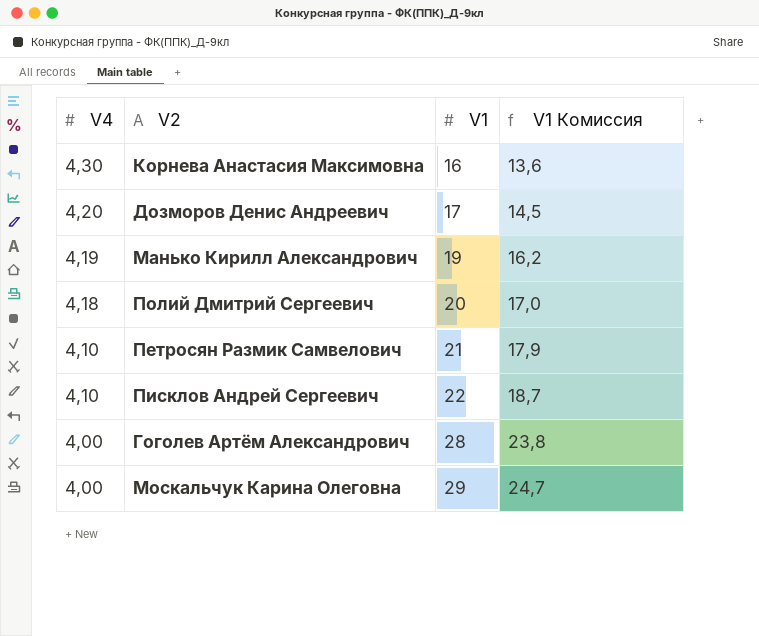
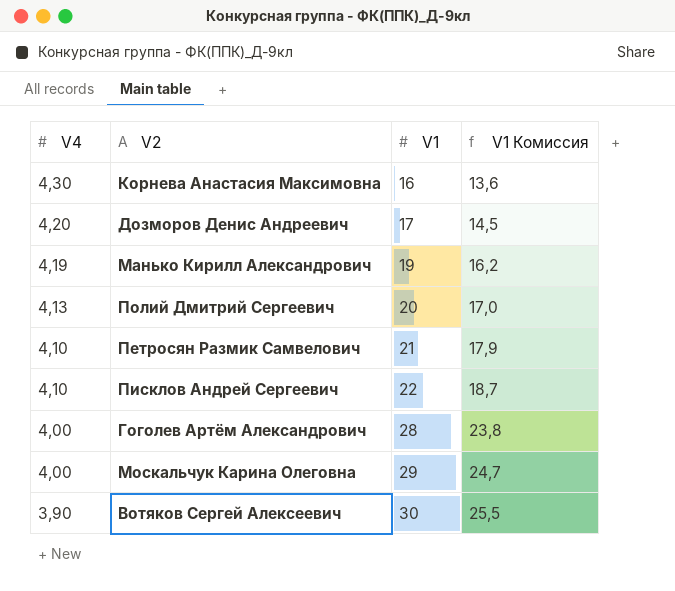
Полий Дмитрий Сергеевич | V4: 4,18 -> 4,13
row Вотяков Сергей Алексеевич: none -> 3,90 | 30 | 25,5

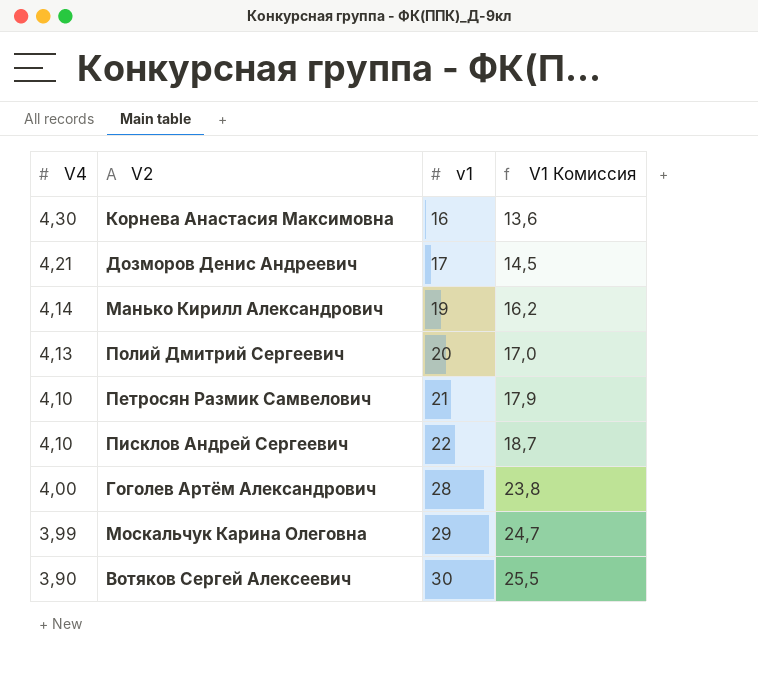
column name: V1 -> v1
Дозморов Денис Андреевич | V4: 4,20 -> 4,21
Манько Кирилл Александрович | V4: 4,19 -> 4,14
Москальчук Карина Олеговна | V4: 4,00 -> 3,99

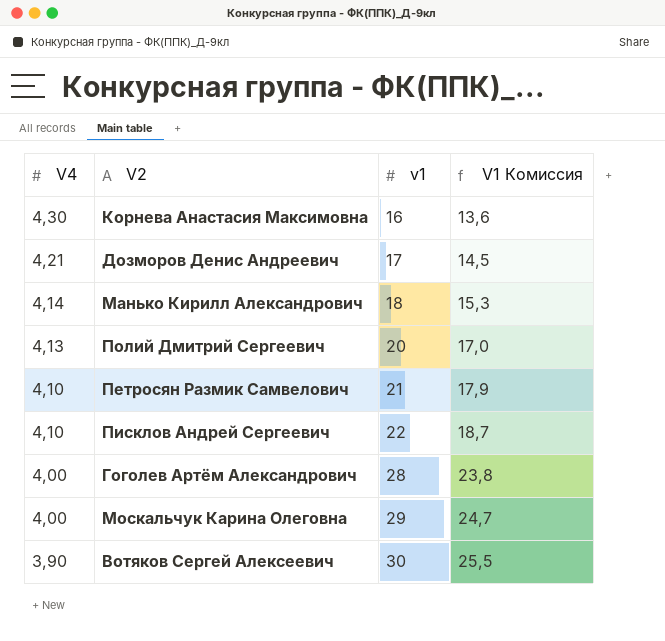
Манько Кирилл Александрович | v1: 19 -> 18
Манько Кирилл Александрович | V1 Комиссия: 16,2 -> 15,3
Москальчук Карина Олеговна | V4: 3,99 -> 4,00

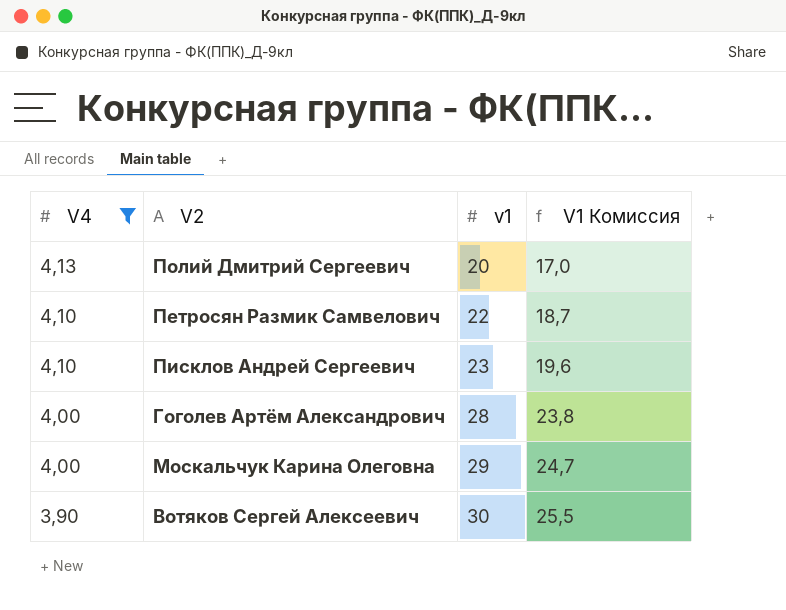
filter: none -> V4 <= 4,13
Петросян Размик Самвелович | v1: 21 -> 22
Петросян Размик Самвелович | V1 Комиссия: 17,9 -> 18,7
Писклов Андрей Сергеевич | v1: 22 -> 23
Писклов Андрей Сергеевич | V1 Комиссия: 18,7 -> 19,6

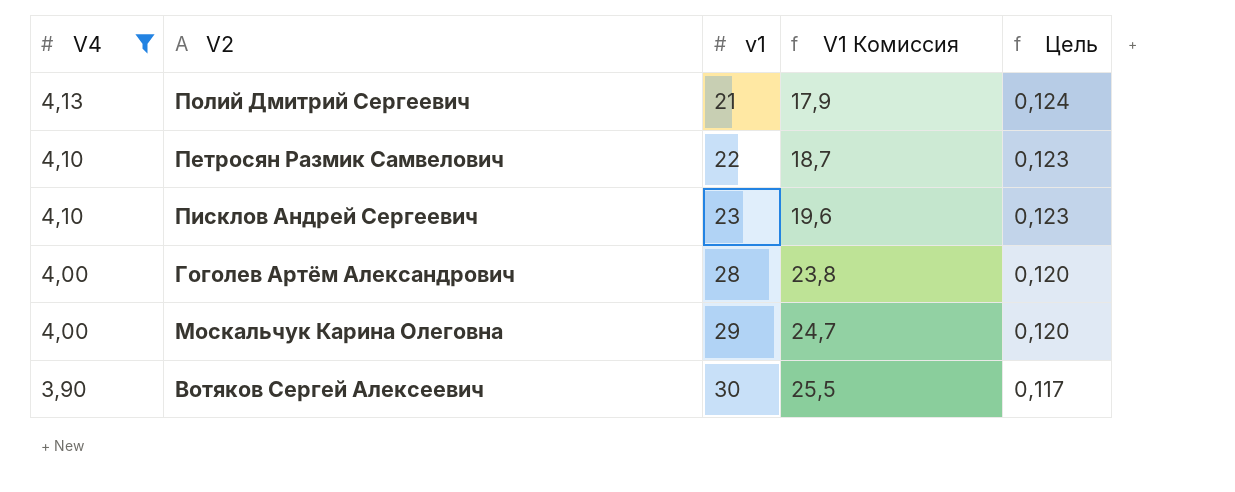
column Цель | formula: none -> [V4] * 0,03
Полий Дмитрий Сергеевич | v1: 20 -> 21
Полий Дмитрий Сергеевич | V1 Комиссия: 17,0 -> 17,9

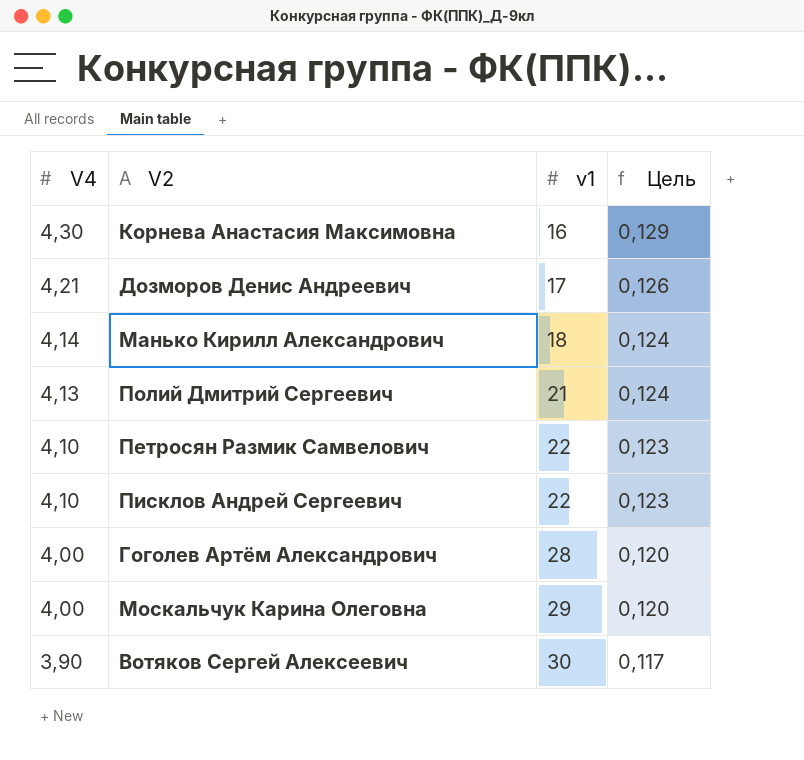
filter: V4 <= 4,13 -> none
column V1 Комиссия | formula: [v1] * 0,85 -> none
Писклов Андрей Сергеевич | v1: 23 -> 22

